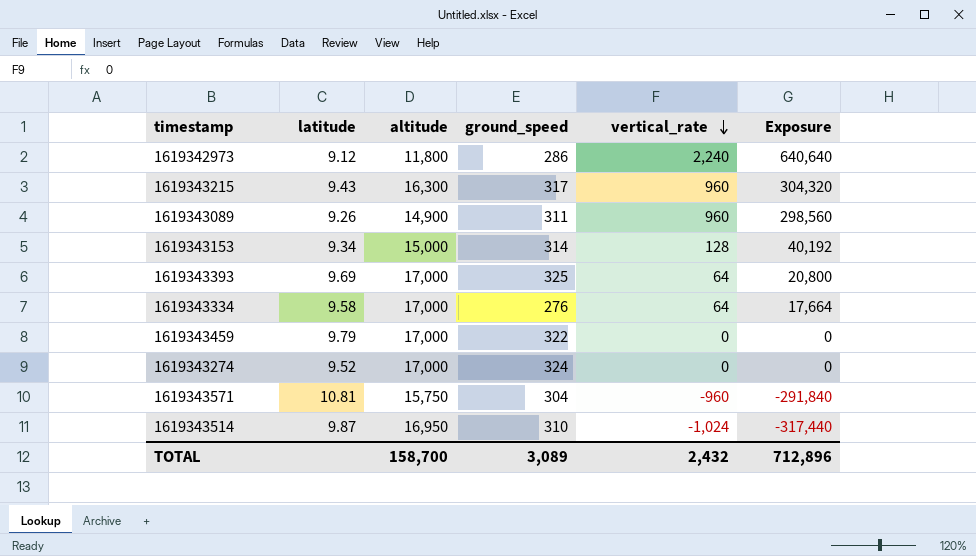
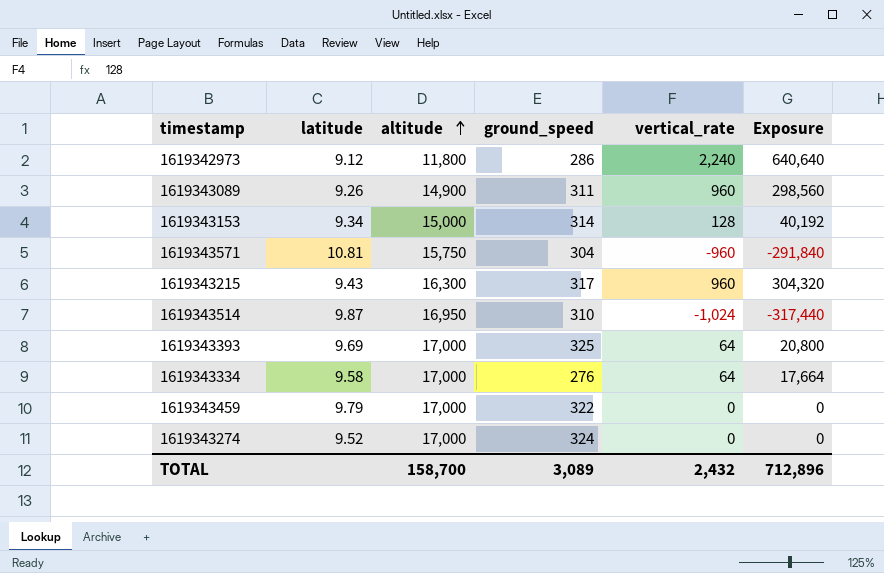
row order: vertical_rate descending -> altitude ascending

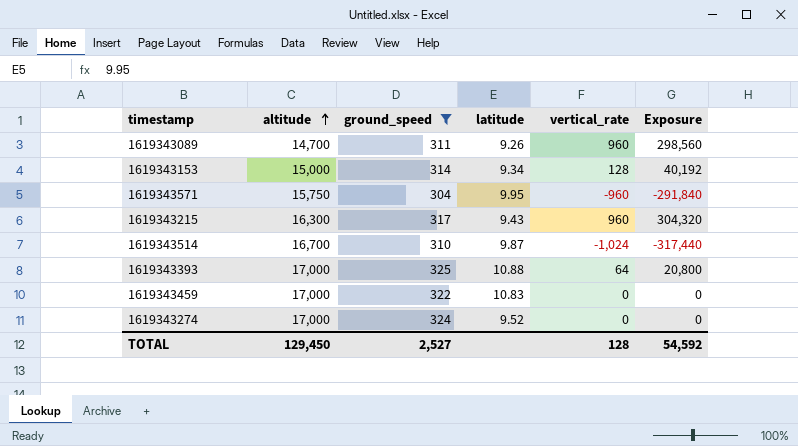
filter: none -> ground_speed >= 304
column latitude | position: 2 -> 4
1619343089 | altitude: 14,900 -> 14,700
1619343571 | latitude: 10.81 -> 9.95
1619343514 | altitude: 16,950 -> 16,700
1619343393 | latitude: 9.69 -> 10.88
1619343459 | latitude: 9.79 -> 10.83
TOTAL | altitude: 158,700 -> 129,450
TOTAL | ground_speed: 3,089 -> 2,527
TOTAL | vertical_rate: 2,432 -> 128
TOTAL | Exposure: 712,896 -> 54,592

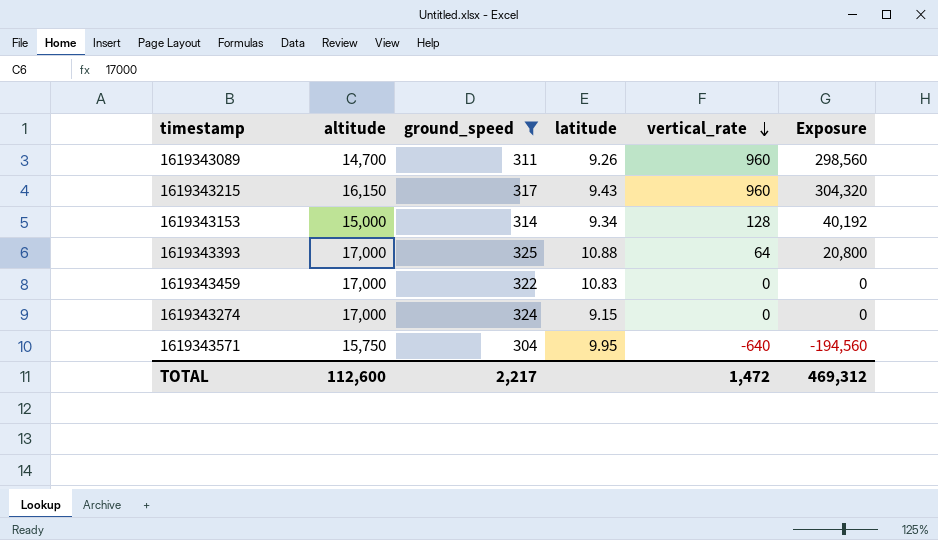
row order: altitude ascending -> vertical_rate descending
row 1619343514: 16,700 | 310 | 9.87 | -1,024 | -317,440 -> none
1619343215 | altitude: 16,300 -> 16,150
1619343274 | latitude: 9.52 -> 9.15
1619343571 | vertical_rate: -960 -> -640
1619343571 | Exposure: -291,840 -> -194,560
TOTAL | altitude: 129,450 -> 112,600
TOTAL | ground_speed: 2,527 -> 2,217
TOTAL | vertical_rate: 128 -> 1,472
TOTAL | Exposure: 54,592 -> 469,312

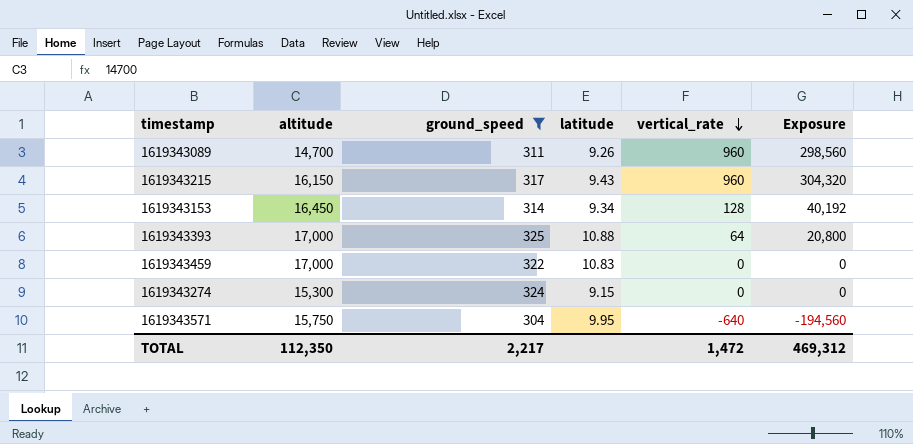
1619343153 | altitude: 15,000 -> 16,450
1619343274 | altitude: 17,000 -> 15,300
TOTAL | altitude: 112,600 -> 112,350

